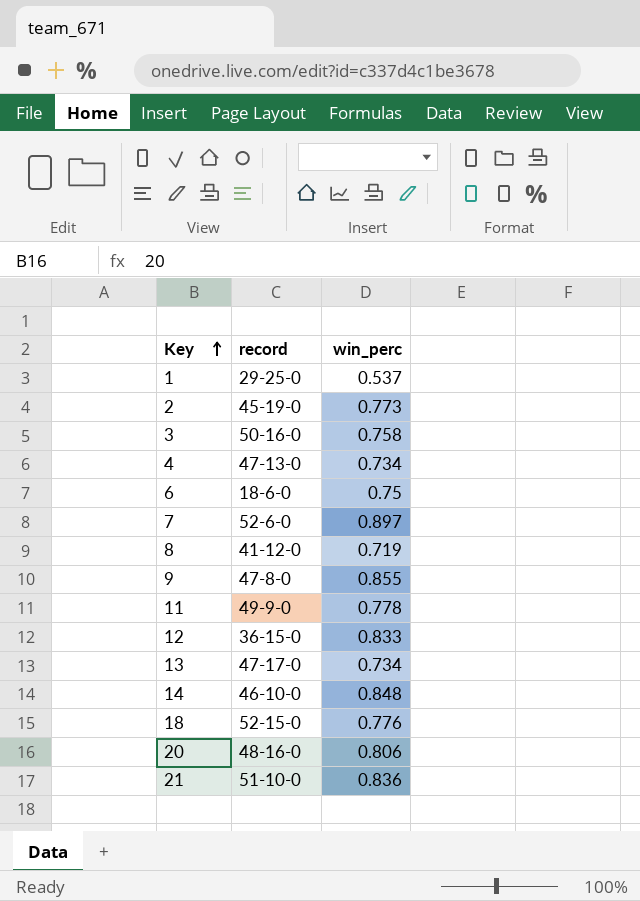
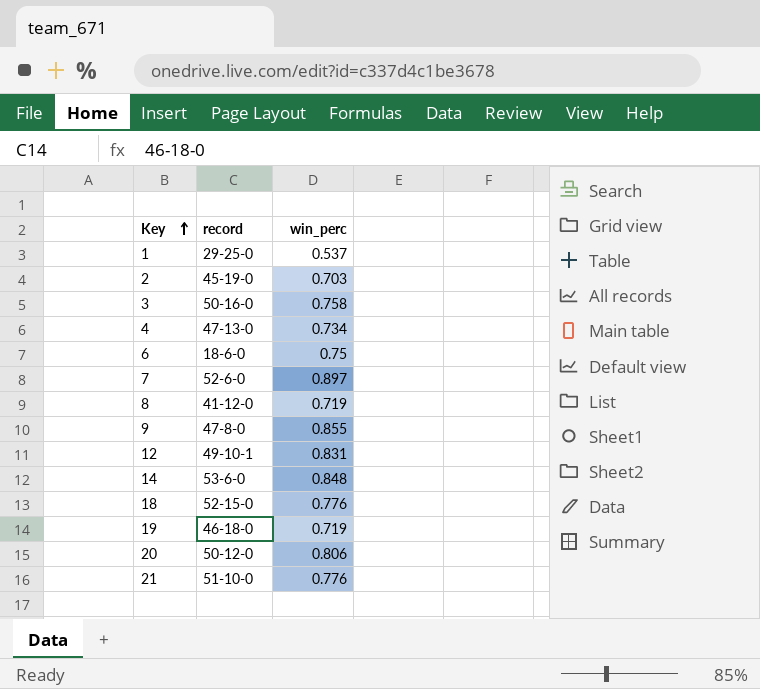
row 11: 49-9-0 | 0.778 -> none
row 13: 47-17-0 | 0.734 -> none
2 | win_perc: 0.773 -> 0.703
12 | record: 36-15-0 -> 49-10-1
12 | win_perc: 0.833 -> 0.831
14 | record: 46-10-0 -> 53-6-0
row 19: none -> 46-18-0 | 0.719
20 | record: 48-16-0 -> 50-12-0
21 | win_perc: 0.836 -> 0.776

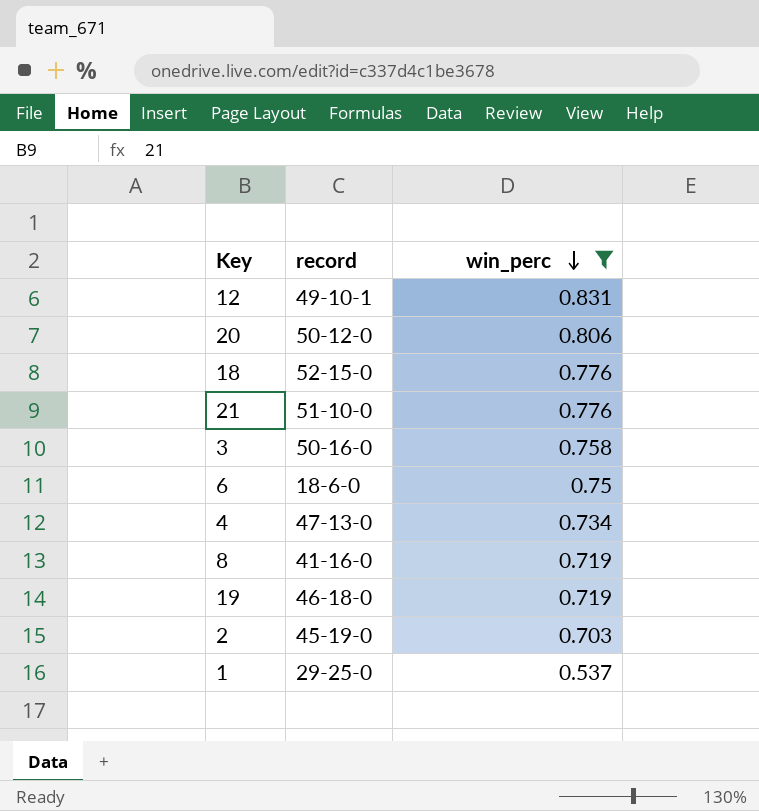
filter: none -> win_perc <= 0.831
row order: Key ascending -> win_perc descending
8 | record: 41-12-0 -> 41-16-0

